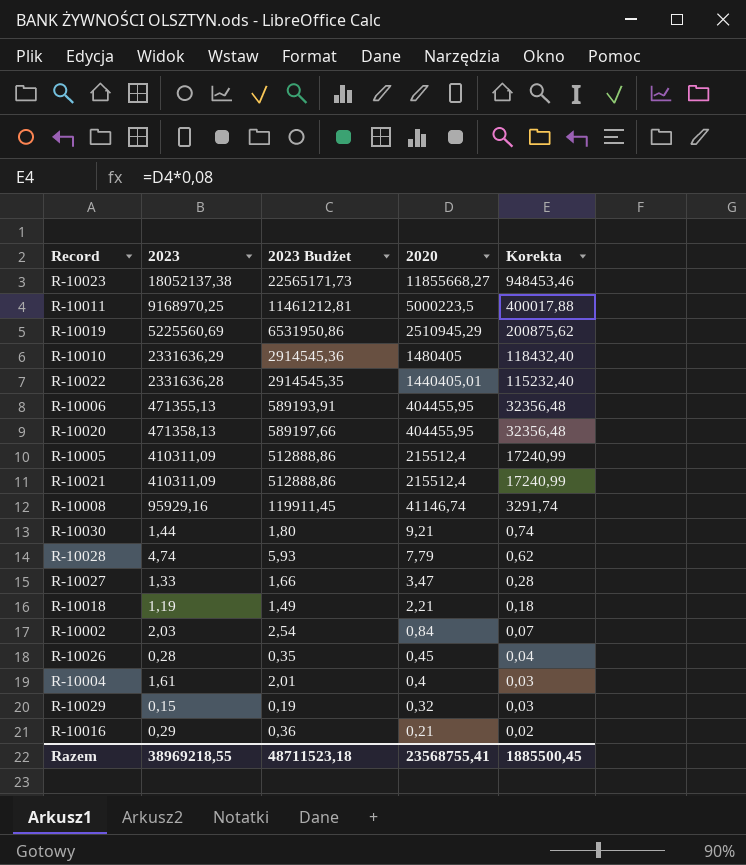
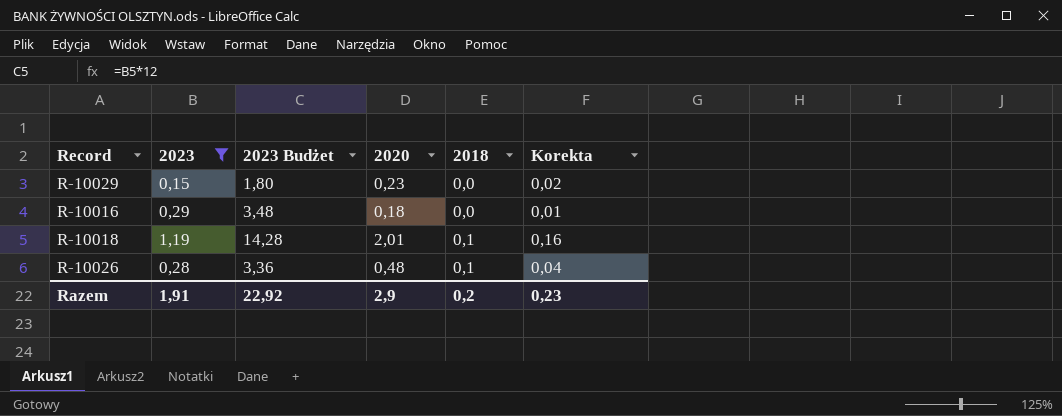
filter: none -> 2023 <= 1,19
row order: 2020 descending -> 2018 ascending
column 2023 Budżet | formula: [2023] * 1,25 -> [2023] * 12
column 2018 | position: none -> 5
R-10029 | 2020: 0,32 -> 0,23
R-10029 | Korekta: 0,03 -> 0,02
R-10016 | 2020: 0,21 -> 0,18
R-10016 | Korekta: 0,02 -> 0,01
R-10018 | 2020: 2,21 -> 2,01
R-10018 | Korekta: 0,18 -> 0,16
R-10026 | 2020: 0,45 -> 0,48
Razem | 2023: 38969218,55 -> 1,91
Razem | 2023 Budżet: 48711523,18 -> 22,92
Razem | 2020: 23568755,41 -> 2,9
Razem | Korekta: 1885500,45 -> 0,23

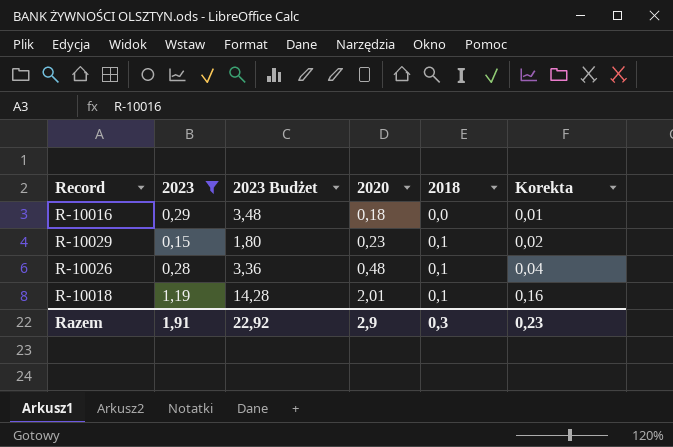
row order: 2018 ascending -> 2020 ascending
R-10029 | 2018: 0,0 -> 0,1
Razem | 2018: 0,2 -> 0,3

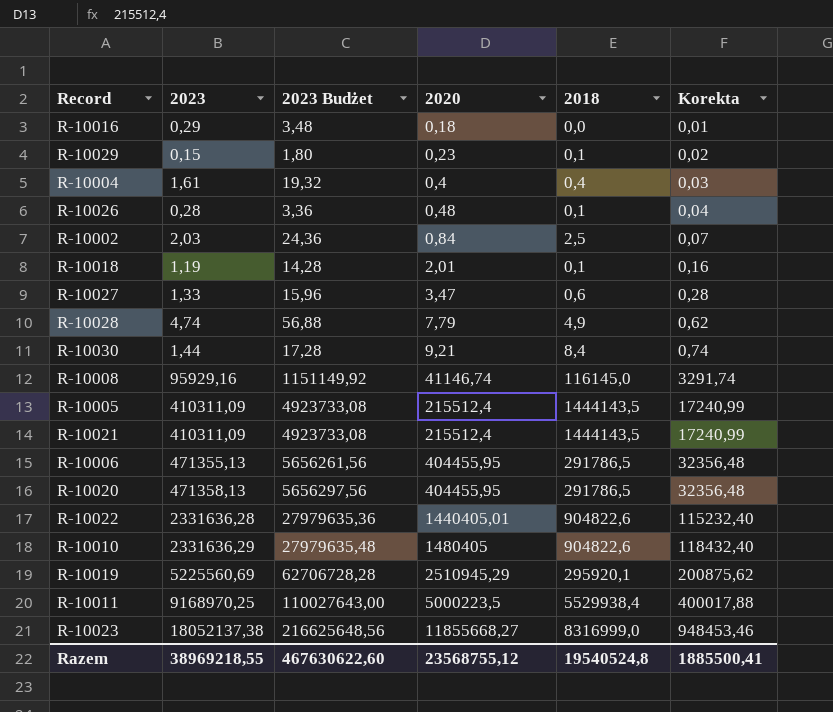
filter: 2023 <= 1,19 -> none
Razem | 2023: 1,91 -> 38969218,55
Razem | 2023 Budżet: 22,92 -> 467630622,60
Razem | 2020: 2,9 -> 23568755,12
Razem | 2018: 0,3 -> 19540524,8
Razem | Korekta: 0,23 -> 1885500,41

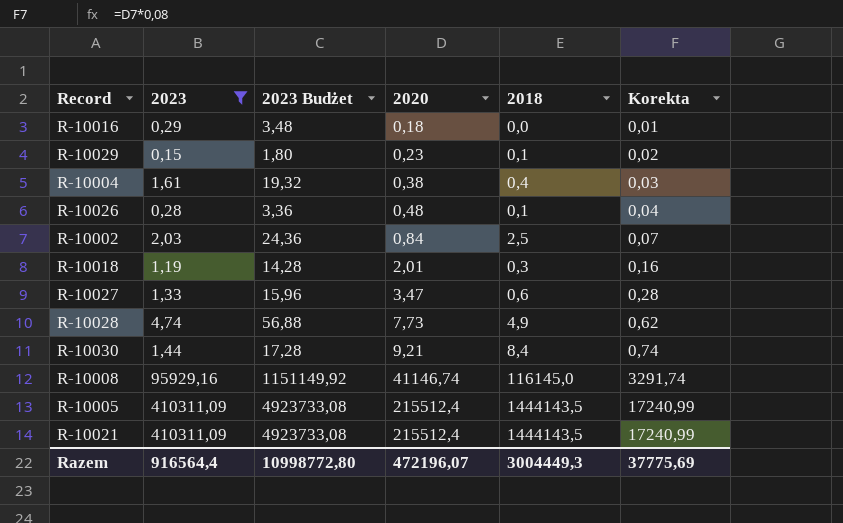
filter: none -> 2023 <= 410311,09
R-10004 | 2020: 0,4 -> 0,38
R-10018 | 2018: 0,1 -> 0,3
R-10028 | 2020: 7,79 -> 7,73
Razem | 2023: 38969218,55 -> 916564,4
Razem | 2023 Budżet: 467630622,60 -> 10998772,80
Razem | 2020: 23568755,12 -> 472196,07
Razem | 2018: 19540524,8 -> 3004449,3
Razem | Korekta: 1885500,41 -> 37775,69

